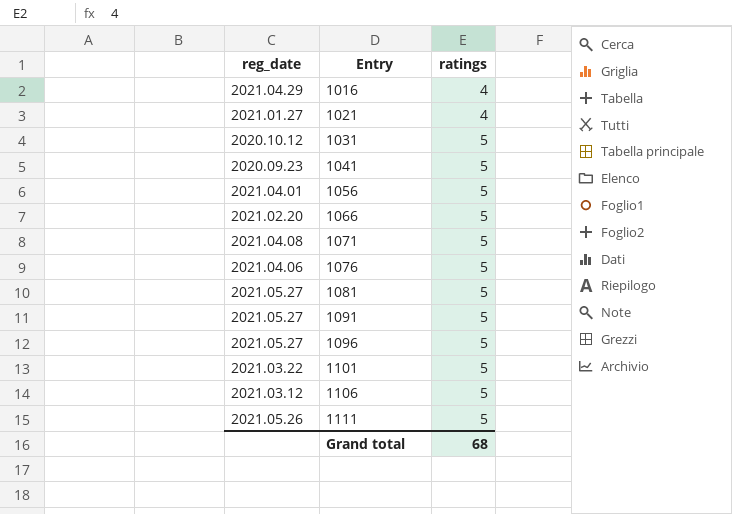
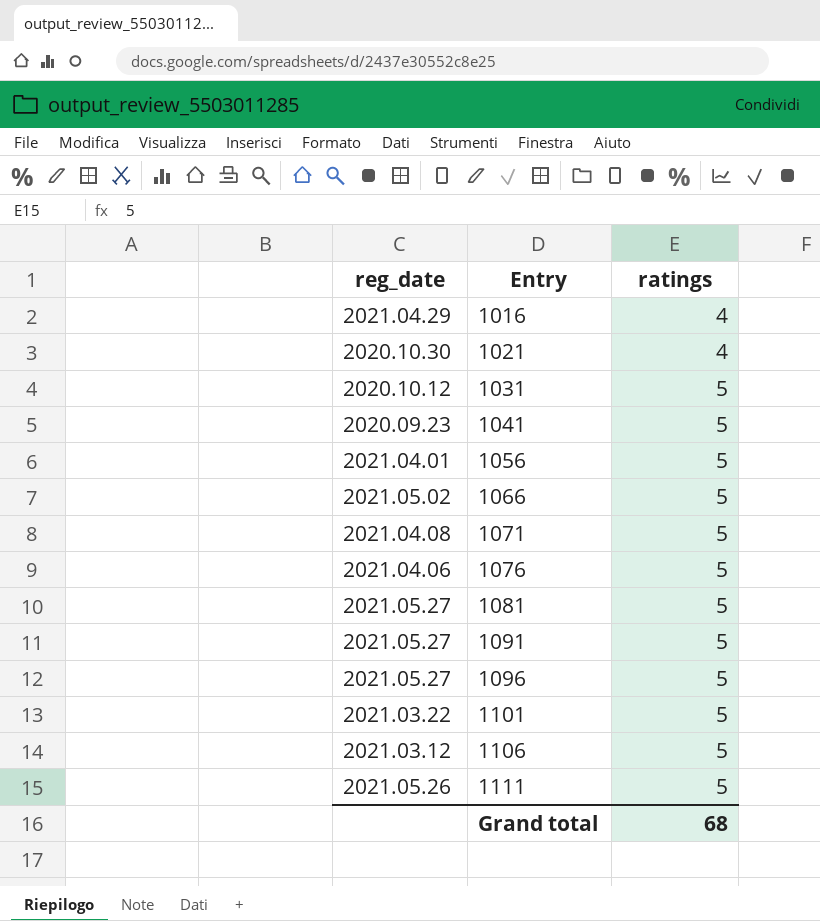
1021 | reg_date: 2021.01.27 -> 2020.10.30
1066 | reg_date: 2021.02.20 -> 2021.05.02

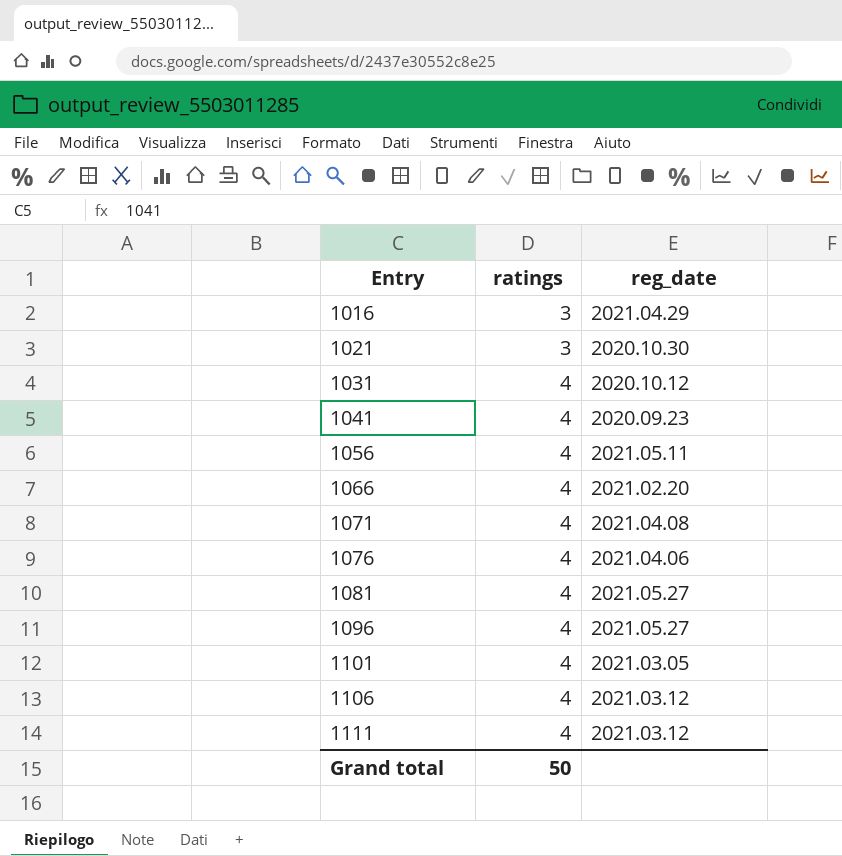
column reg_date | position: 1 -> 3
row 1091: 2021.05.27 | 5 -> none
1016 | ratings: 4 -> 3
1021 | ratings: 4 -> 3
1031 | ratings: 5 -> 4
1041 | ratings: 5 -> 4
1056 | ratings: 5 -> 4
1056 | reg_date: 2021.04.01 -> 2021.05.11
1066 | ratings: 5 -> 4
1066 | reg_date: 2021.05.02 -> 2021.02.20
1071 | ratings: 5 -> 4
1076 | ratings: 5 -> 4
1081 | ratings: 5 -> 4
1096 | ratings: 5 -> 4
1101 | ratings: 5 -> 4
1101 | reg_date: 2021.03.22 -> 2021.03.05
1106 | ratings: 5 -> 4
1111 | ratings: 5 -> 4
1111 | reg_date: 2021.05.26 -> 2021.03.12
Grand total | ratings: 68 -> 50

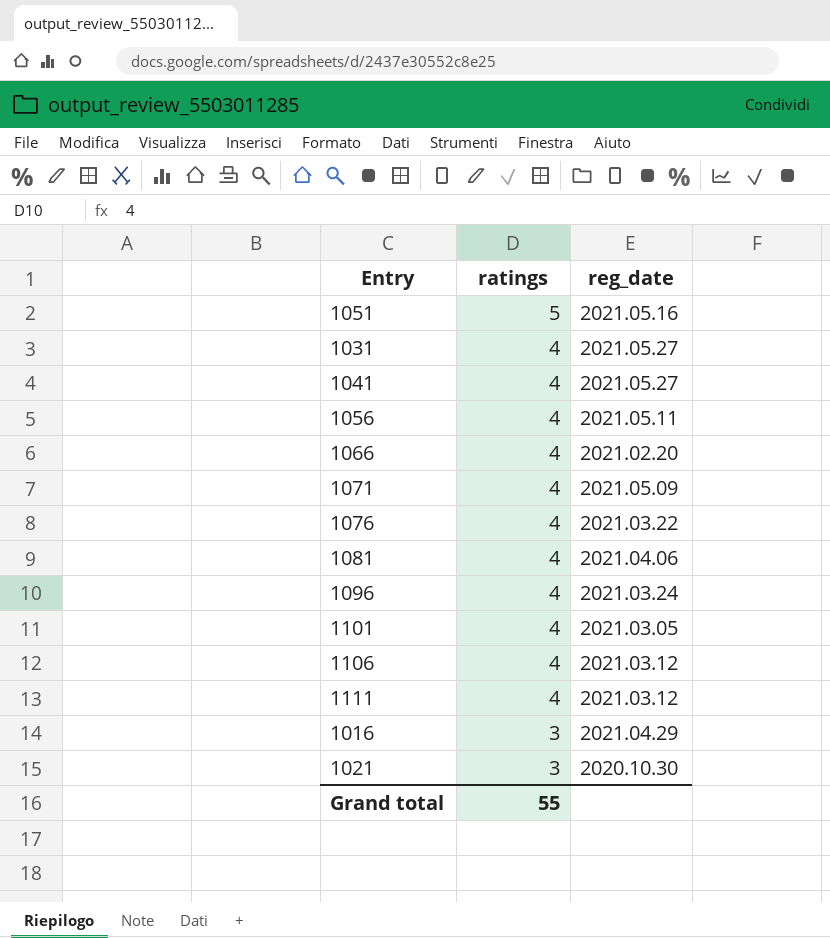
row order: Entry ascending -> ratings descending
row 1051: none -> 5 | 2021.05.16
1031 | reg_date: 2020.10.12 -> 2021.05.27
1041 | reg_date: 2020.09.23 -> 2021.05.27
1071 | reg_date: 2021.04.08 -> 2021.05.09
1076 | reg_date: 2021.04.06 -> 2021.03.22
1081 | reg_date: 2021.05.27 -> 2021.04.06
1096 | reg_date: 2021.05.27 -> 2021.03.24
Grand total | ratings: 50 -> 55

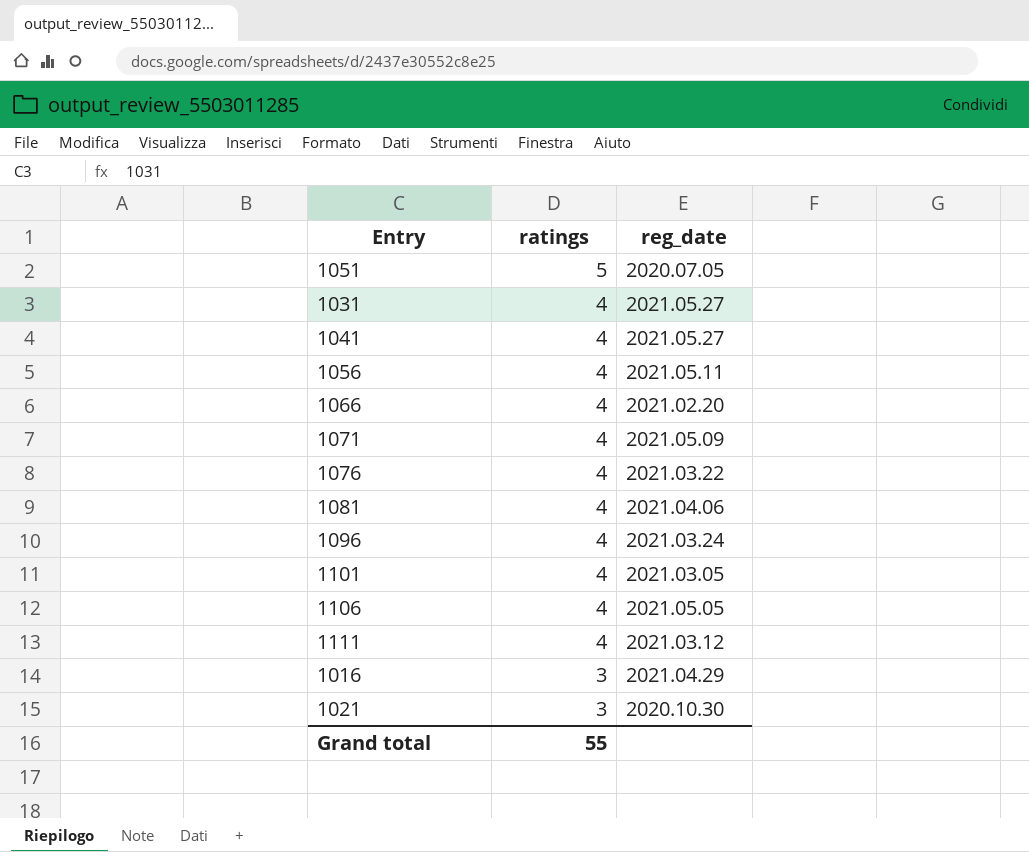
1051 | reg_date: 2021.05.16 -> 2020.07.05
1106 | reg_date: 2021.03.12 -> 2021.05.05

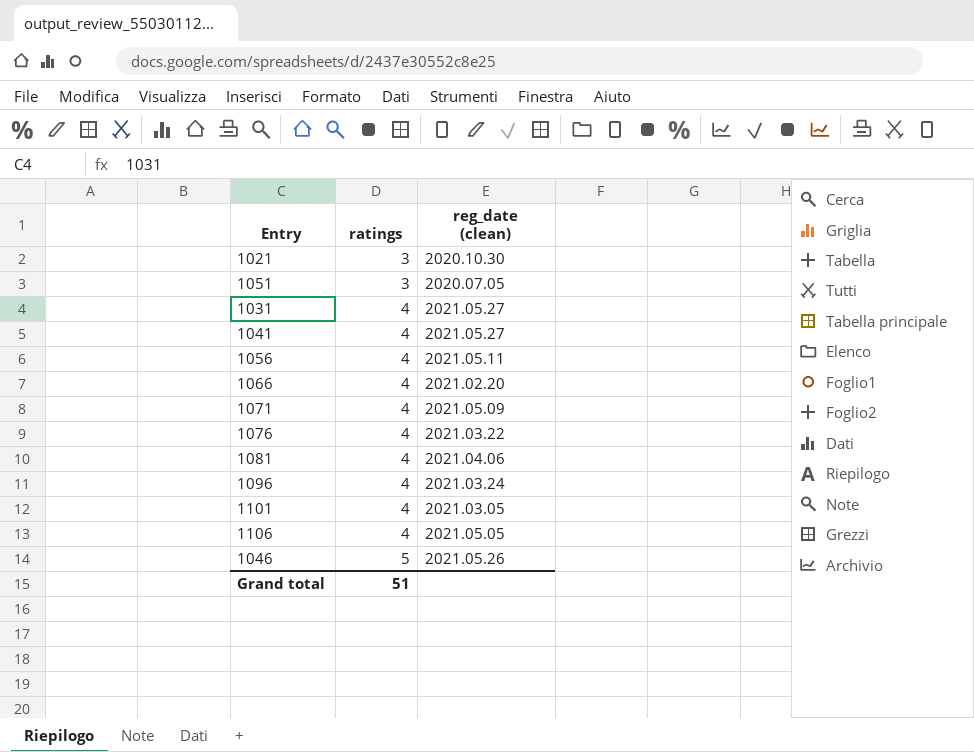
row order: ratings descending -> ratings ascending
column name: reg_date -> reg_date (clean)
row 1111: 4 | 2021.03.12 -> none
row 1016: 3 | 2021.04.29 -> none
1051 | ratings: 5 -> 3
row 1046: none -> 5 | 2021.05.26
Grand total | ratings: 55 -> 51

